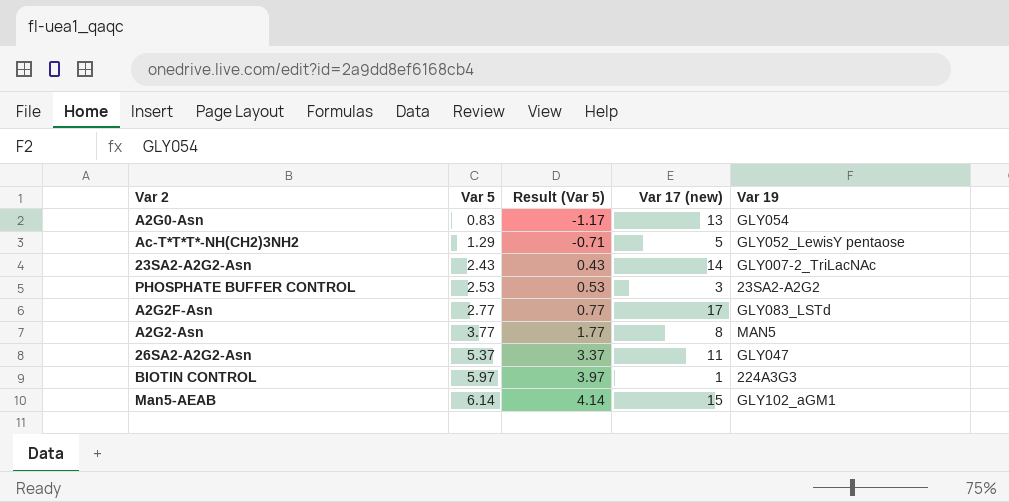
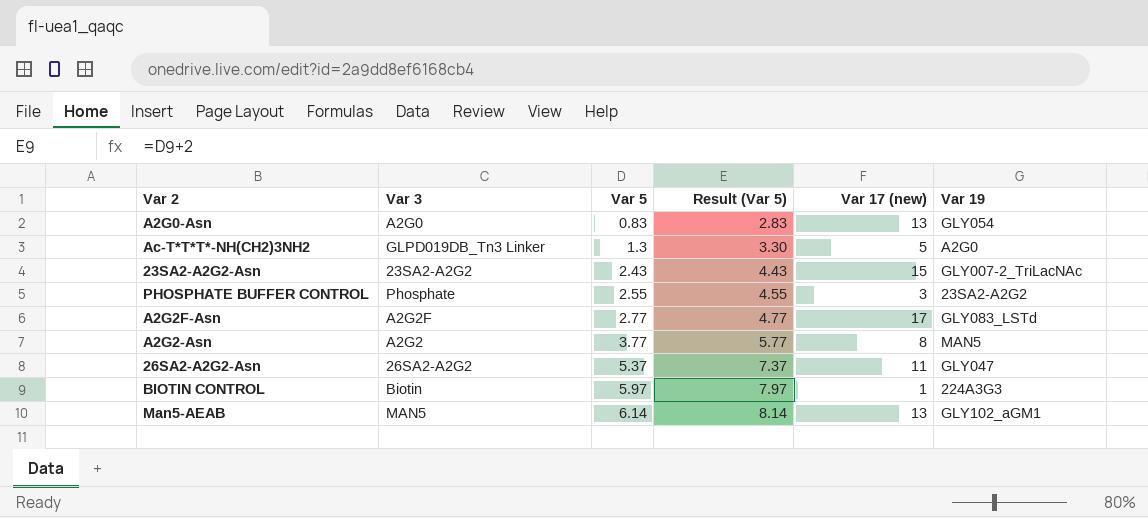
column Var 3 | position: none -> 2
column Result (Var 5) | formula: [Var 5] - 2 -> [Var 5] + 2
Ac-T*T*T*-NH(CH2)3NH2 | Var 5: 1.29 -> 1.3
Ac-T*T*T*-NH(CH2)3NH2 | Var 19: GLY052_LewisY pentaose -> A2G0
23SA2-A2G2-Asn | Var 17 (new): 14 -> 15
PHOSPHATE BUFFER CONTROL | Var 5: 2.53 -> 2.55
Man5-AEAB | Var 17 (new): 15 -> 13

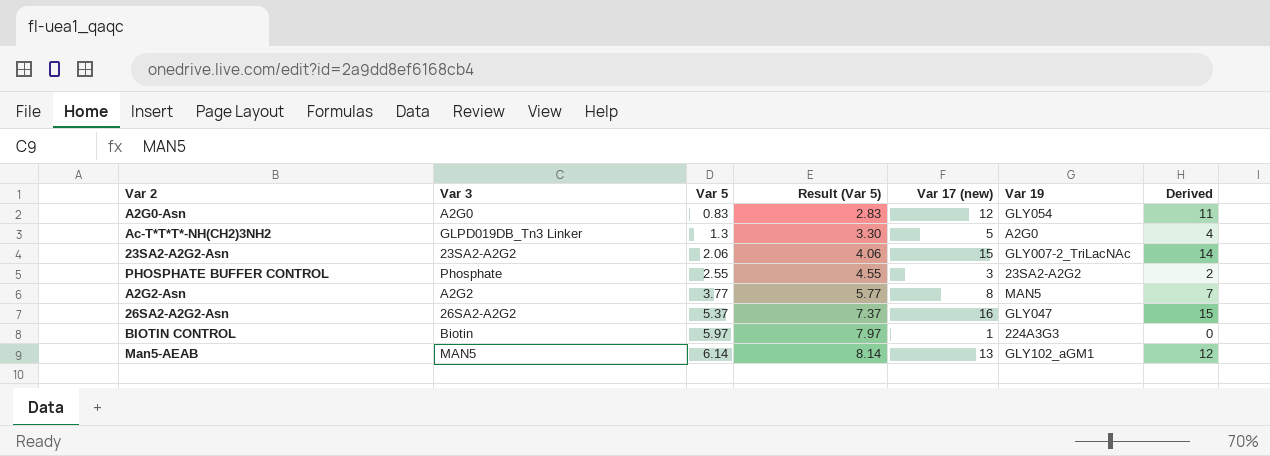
column Derived | formula: none -> [Var 17 (new)] - 1
row A2G2F-Asn: A2G2F | 2.77 | 4.77 | 17 | GLY083_LSTd -> none
A2G0-Asn | Var 17 (new): 13 -> 12
23SA2-A2G2-Asn | Var 5: 2.43 -> 2.06
23SA2-A2G2-Asn | Result (Var 5): 4.43 -> 4.06
26SA2-A2G2-Asn | Var 17 (new): 11 -> 16

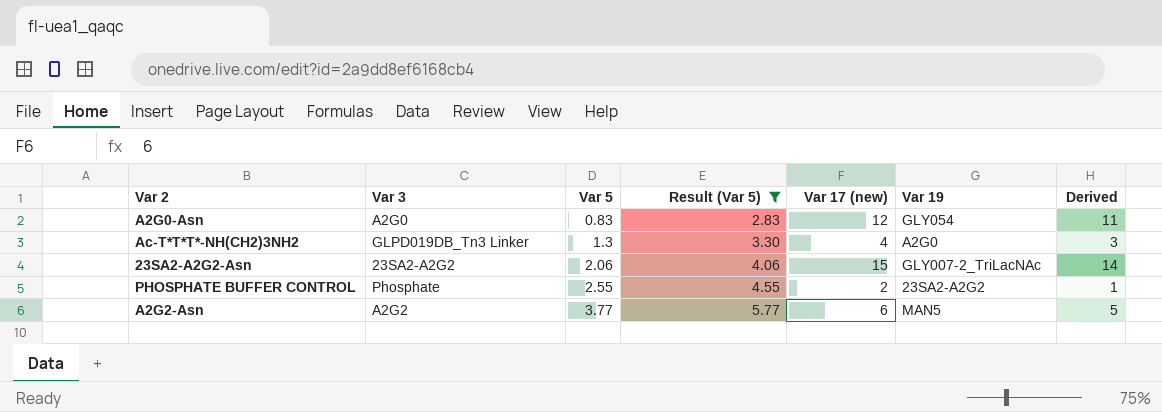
filter: none -> Result (Var 5) <= 5.77
Ac-T*T*T*-NH(CH2)3NH2 | Var 17 (new): 5 -> 4
Ac-T*T*T*-NH(CH2)3NH2 | Derived: 4 -> 3
PHOSPHATE BUFFER CONTROL | Var 17 (new): 3 -> 2
PHOSPHATE BUFFER CONTROL | Derived: 2 -> 1
A2G2-Asn | Var 17 (new): 8 -> 6
A2G2-Asn | Derived: 7 -> 5

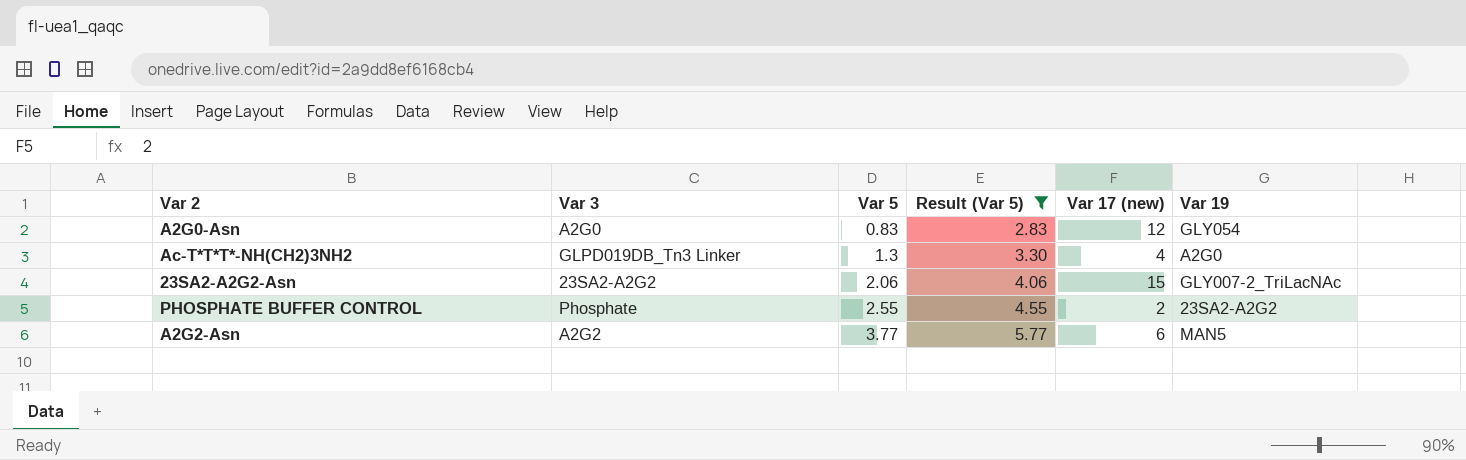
column Derived | formula: [Var 17 (new)] - 1 -> none

